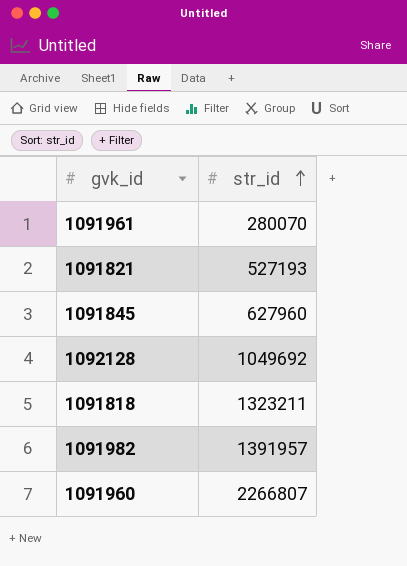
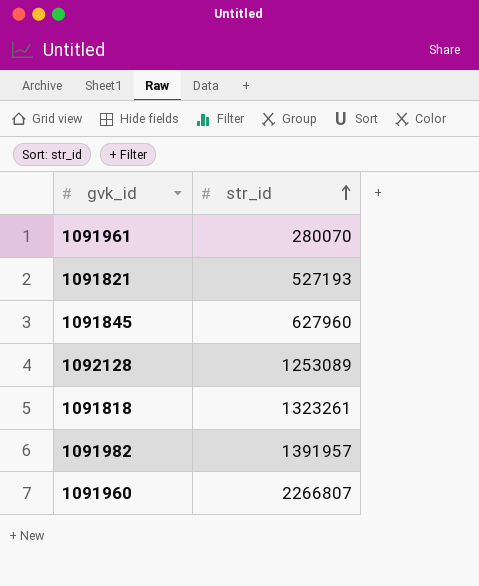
1092128 | str_id: 1049692 -> 1253089
1091818 | str_id: 1323211 -> 1323261

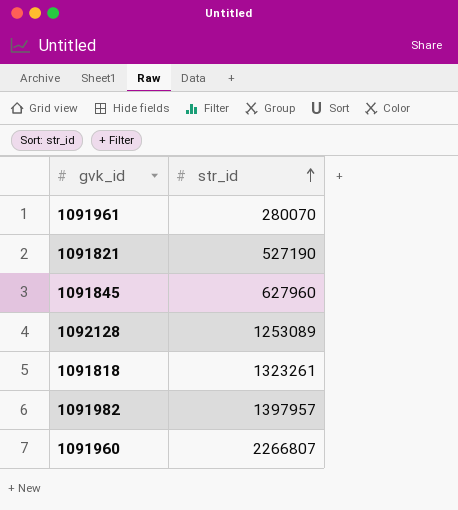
1091821 | str_id: 527193 -> 527190
1091982 | str_id: 1391957 -> 1397957

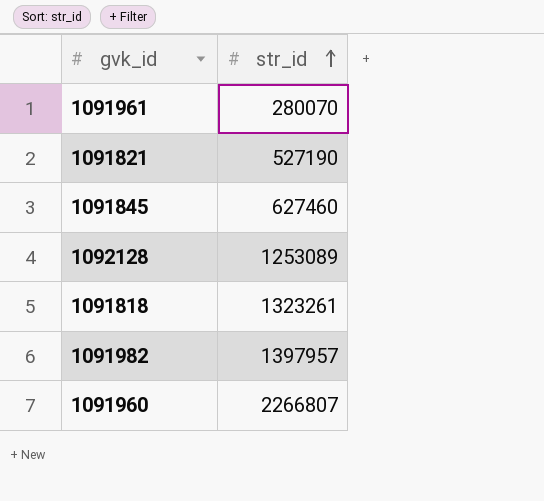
1091845 | str_id: 627960 -> 627460

